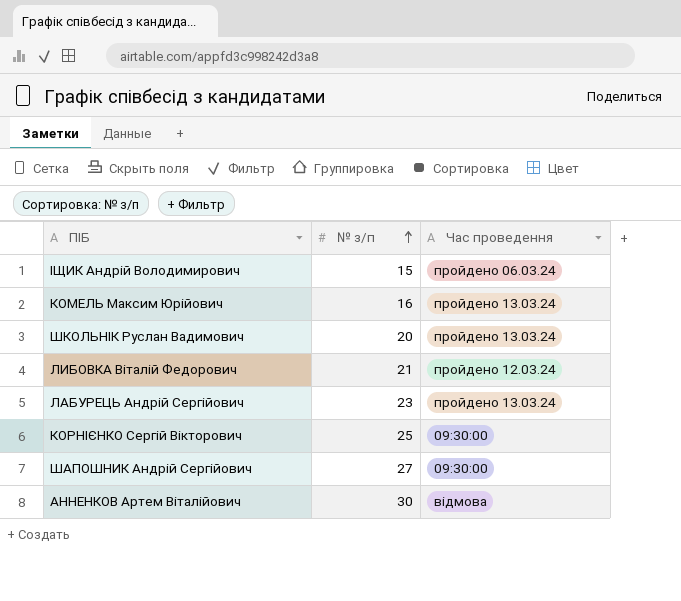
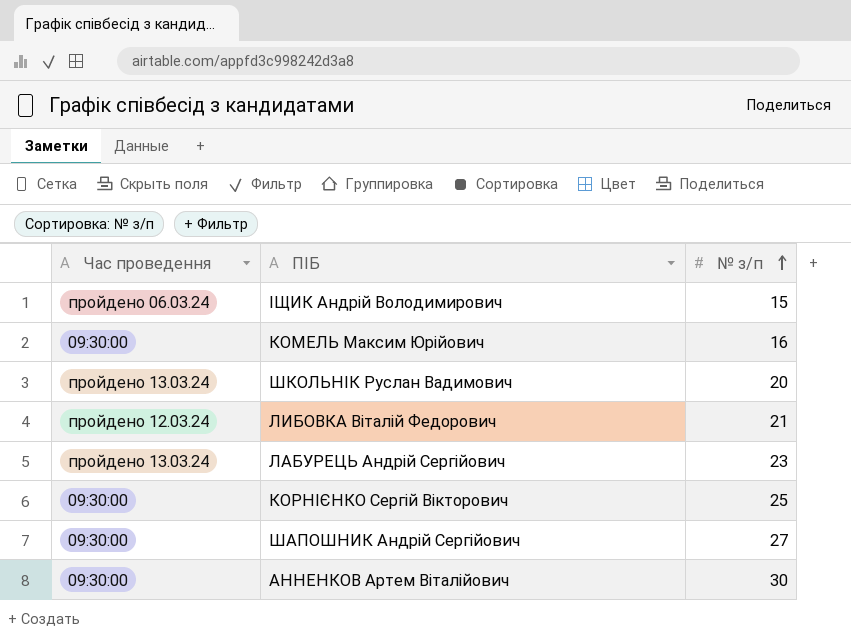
column Час проведення | position: 3 -> 1
КОМЕЛЬ Максим Юрійович | Час проведення: пройдено 13.03.24 -> 09:30:00
АННЕНКОВ Артем Вiталiйович | Час проведення: відмова -> 09:30:00

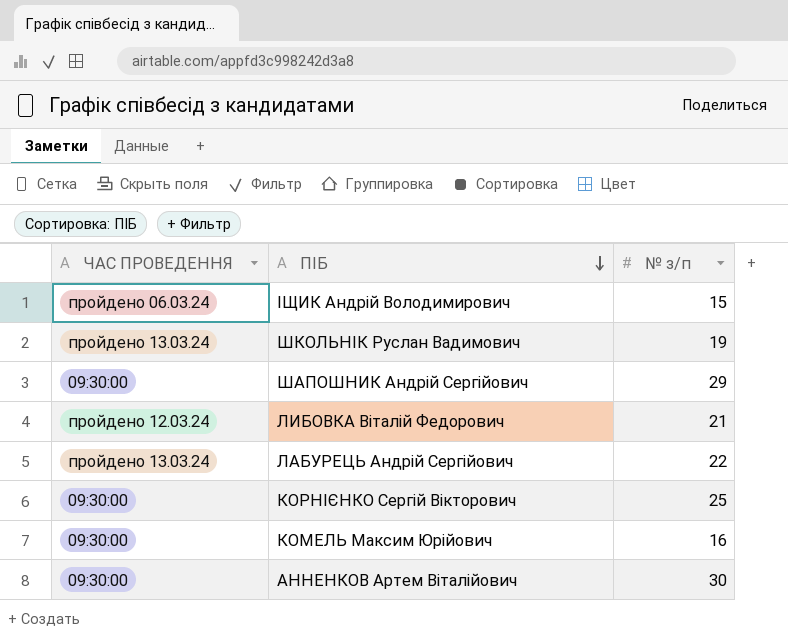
row order: № з/п ascending -> ПІБ descending
column name: Час проведення -> ЧАС ПРОВЕДЕННЯ
ШКОЛЬНІК Руслан Вадимович | № з/п: 20 -> 19
ШАПОШНИК Андрій Сергійович | № з/п: 27 -> 29
ЛАБУРЕЦЬ Андрій Сергійович | № з/п: 23 -> 22

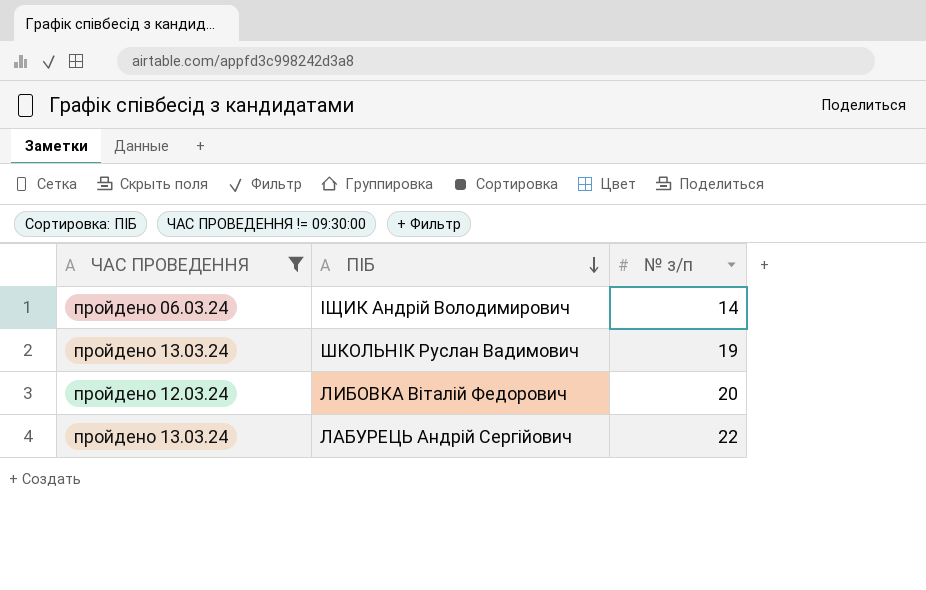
filter: none -> ЧАС ПРОВЕДЕННЯ != 09:30:00
ІЩИК Андрій Володимирович | № з/п: 15 -> 14
ЛИБОВКА Віталій Федорович | № з/п: 21 -> 20

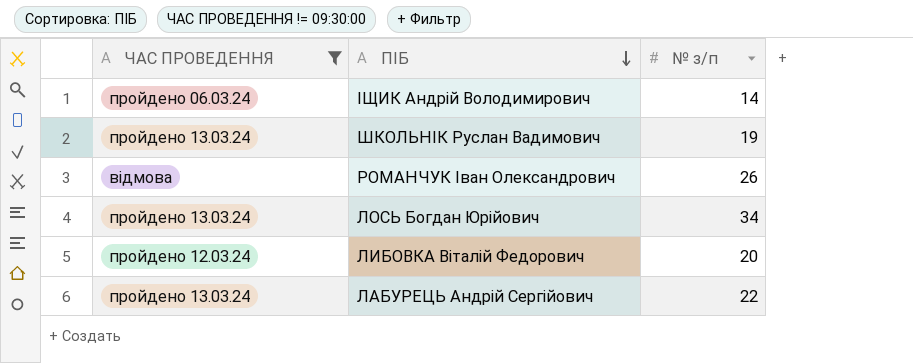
row РОМАНЧУК Іван Олександрович: none -> відмова | 26
row ЛОСЬ Богдан Юрійович: none -> пройдено 13.03.24 | 34

